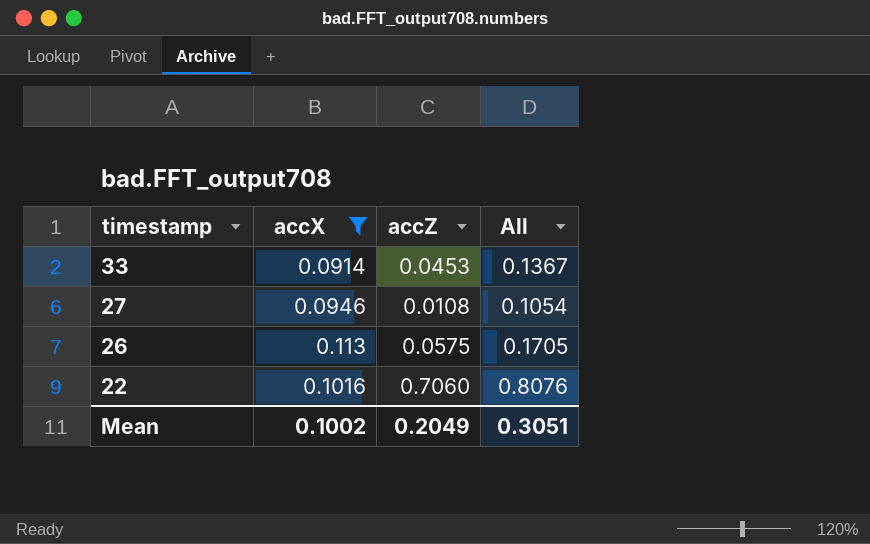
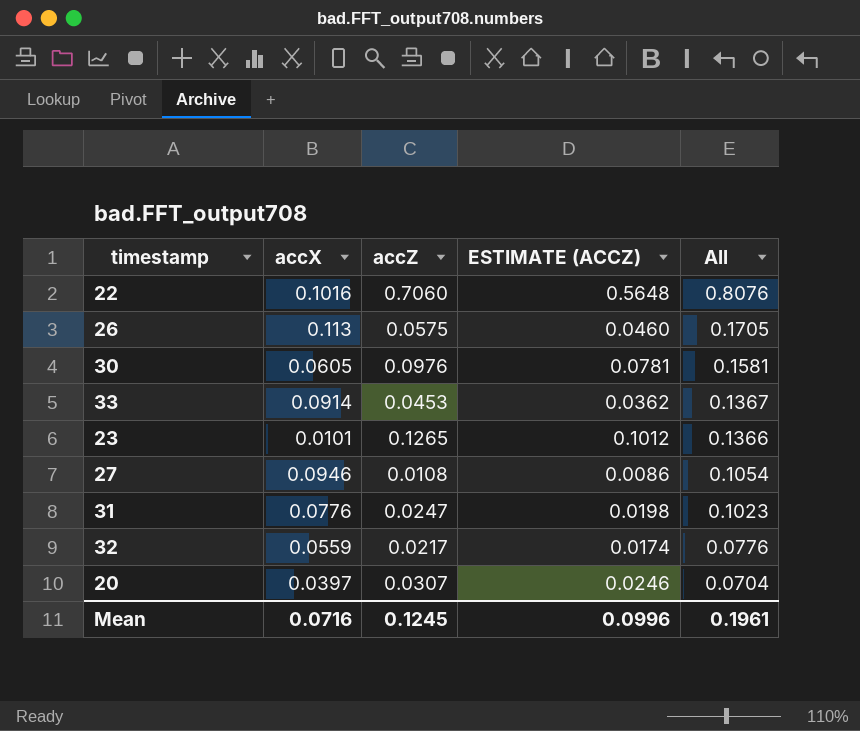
filter: accX >= 0.0914 -> none
row order: timestamp descending -> All descending
column ESTIMATE (ACCZ) | formula: none -> [accZ] * 0.8
Mean | accX: 0.1002 -> 0.0716
Mean | accZ: 0.2049 -> 0.1245
Mean | All: 0.3051 -> 0.1961

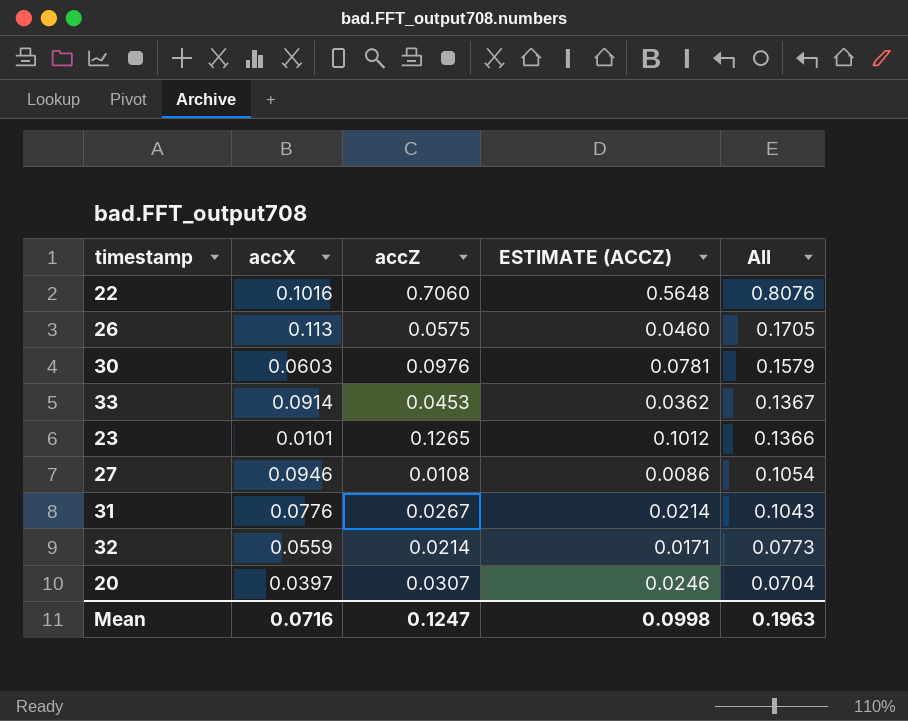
30 | accX: 0.0605 -> 0.0603
30 | All: 0.1581 -> 0.1579
31 | accZ: 0.0247 -> 0.0267
31 | ESTIMATE (ACCZ): 0.0198 -> 0.0214
31 | All: 0.1023 -> 0.1043
32 | accZ: 0.0217 -> 0.0214
32 | ESTIMATE (ACCZ): 0.0174 -> 0.0171
32 | All: 0.0776 -> 0.0773
Mean | accZ: 0.1245 -> 0.1247
Mean | ESTIMATE (ACCZ): 0.0996 -> 0.0998
Mean | All: 0.1961 -> 0.1963

